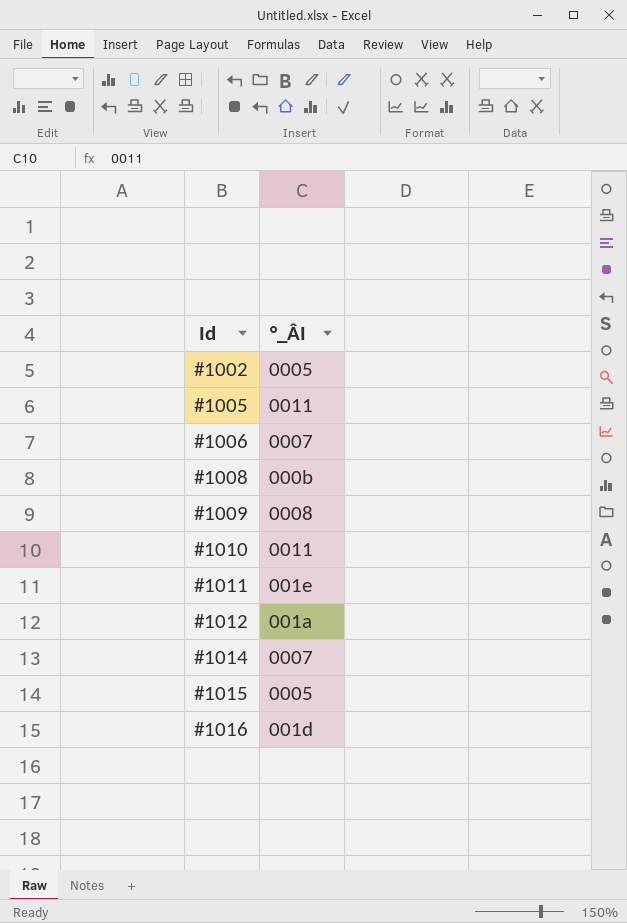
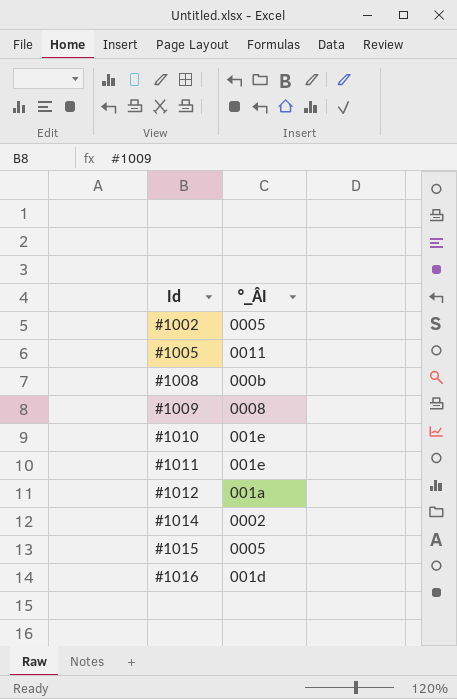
row #1006: 0007 -> none
#1010 | °_ÂI: 0011 -> 001e
#1014 | °_ÂI: 0007 -> 0002

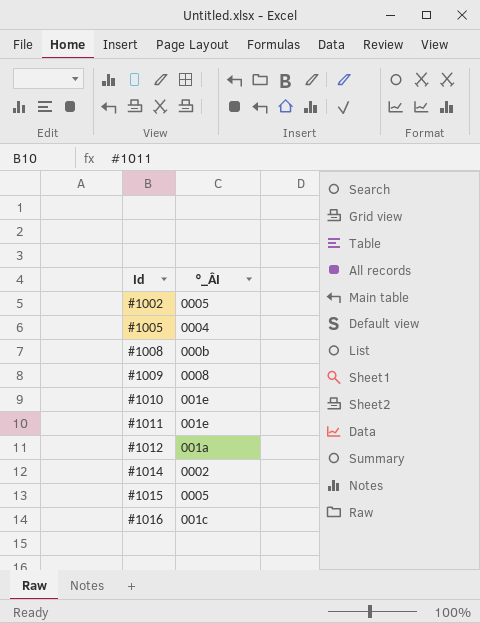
#1005 | °_ÂI: 0011 -> 0004
#1016 | °_ÂI: 001d -> 001c

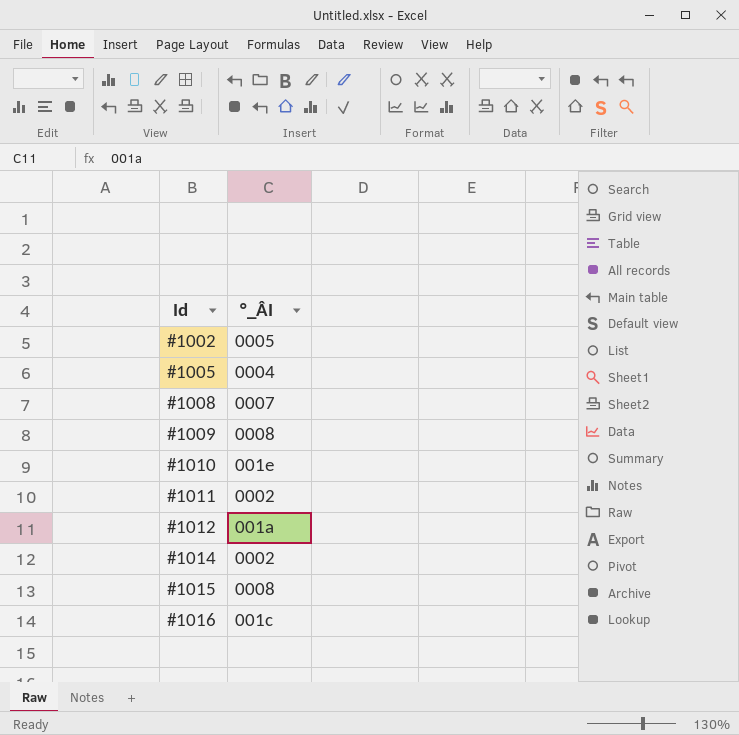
#1008 | °_ÂI: 000b -> 0007
#1011 | °_ÂI: 001e -> 0002
#1015 | °_ÂI: 0005 -> 0008

